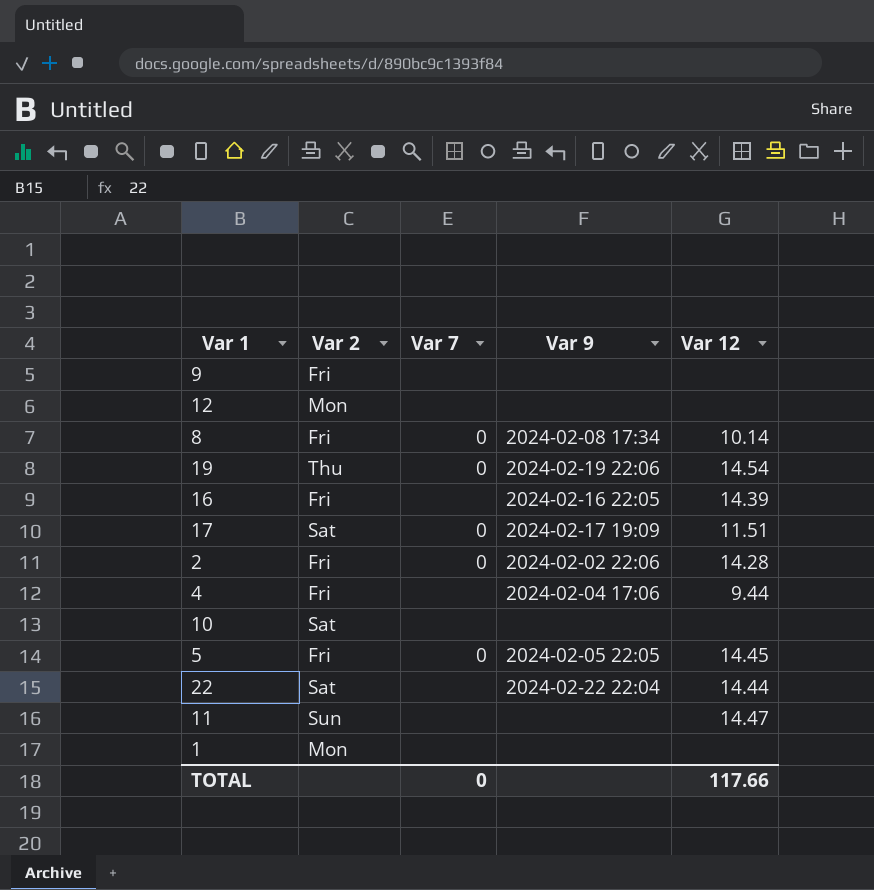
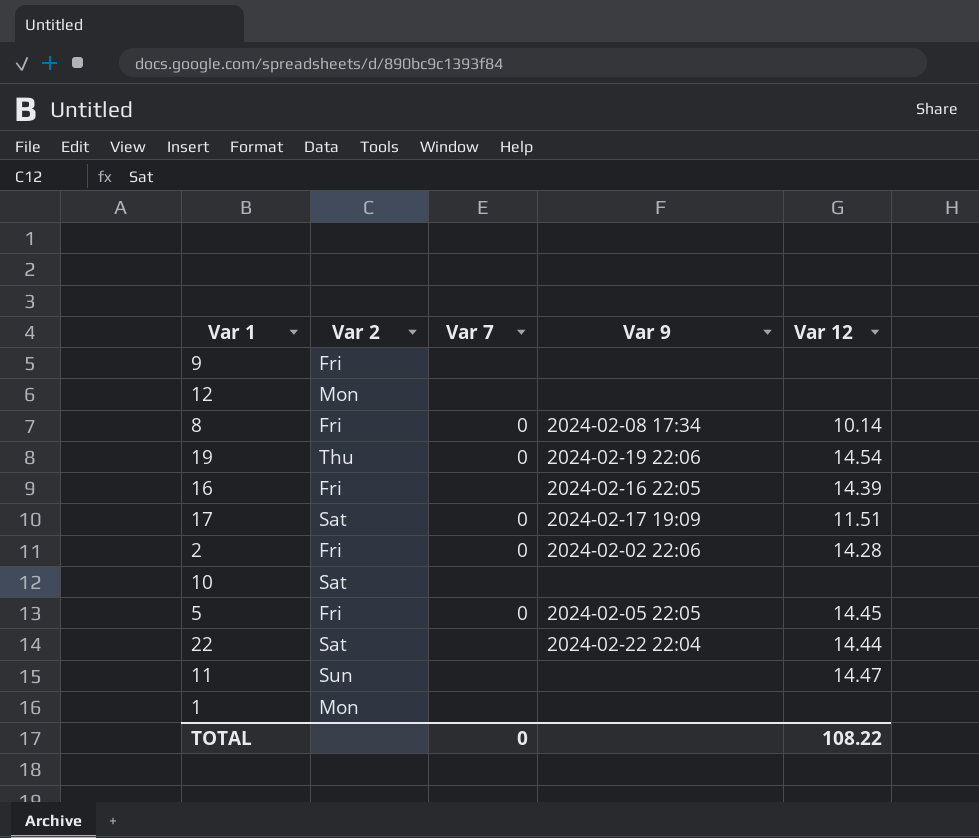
row 4: Fri | none | 2024-02-04 17:06 | 9.44 -> none
TOTAL | Var 12: 117.66 -> 108.22

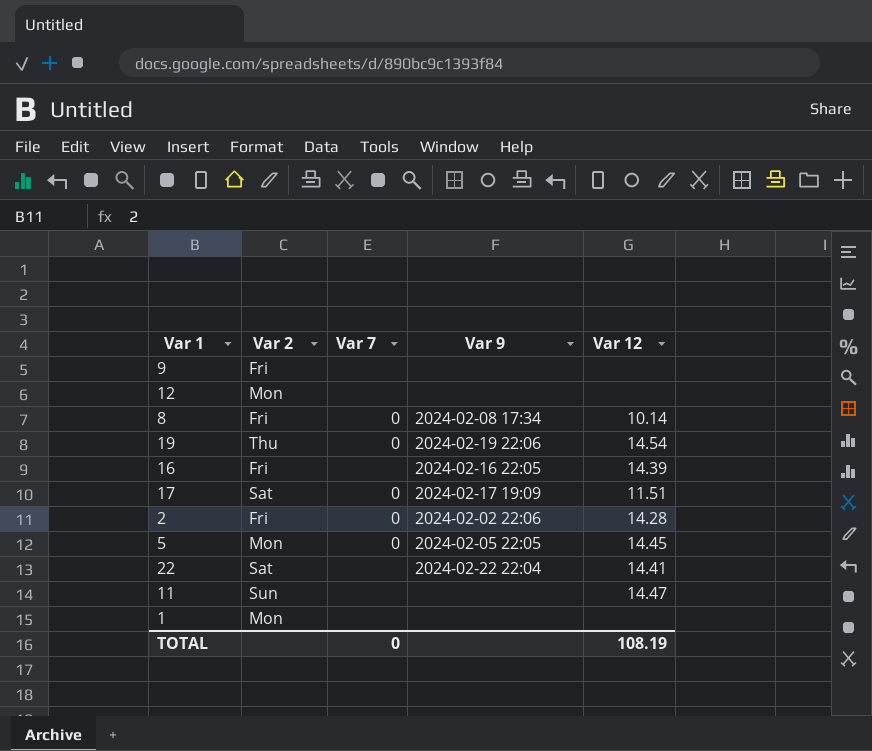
row 10: Sat | none | none | none -> none
5 | Var 2: Fri -> Mon
22 | Var 12: 14.44 -> 14.41
TOTAL | Var 12: 108.22 -> 108.19

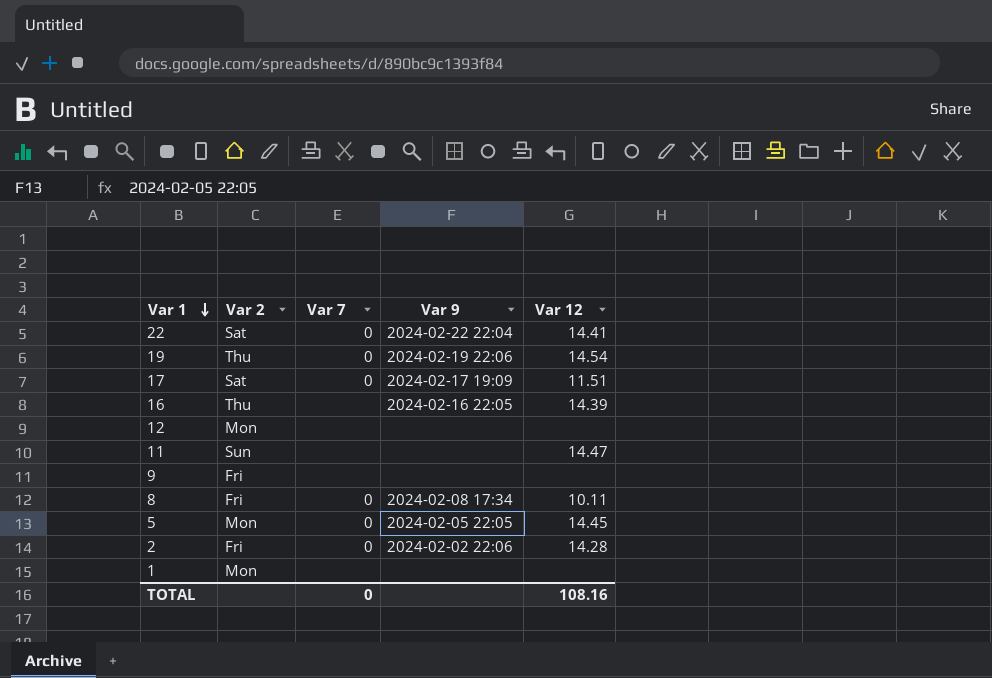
row order: none -> Var 1 descending
22 | Var 7: none -> 0
16 | Var 2: Fri -> Thu
8 | Var 12: 10.14 -> 10.11
TOTAL | Var 12: 108.19 -> 108.16

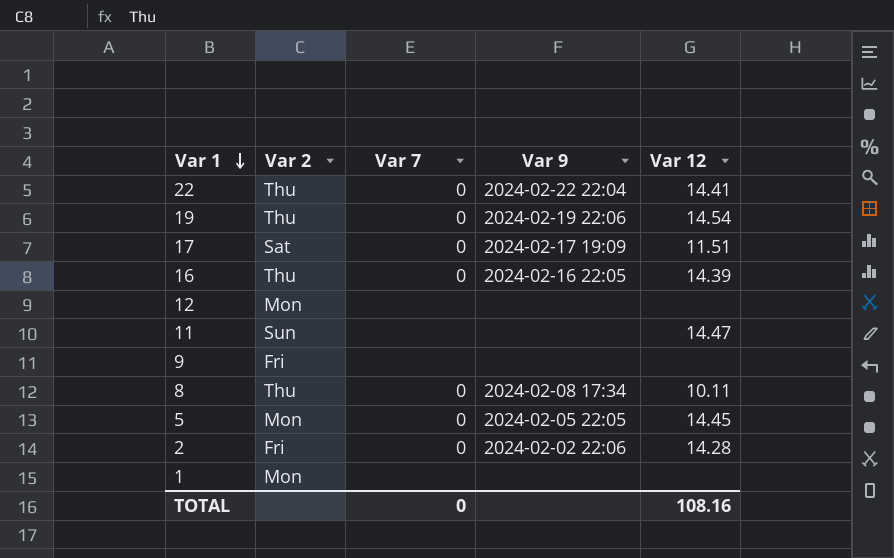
22 | Var 2: Sat -> Thu
16 | Var 7: none -> 0
8 | Var 2: Fri -> Thu

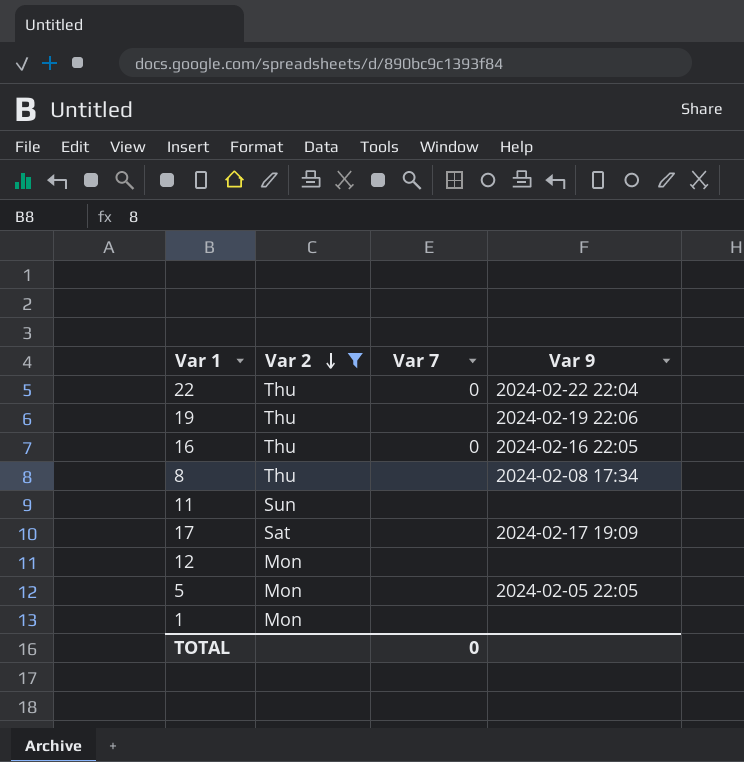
filter: none -> Var 2 != Fri
row order: Var 1 descending -> Var 2 descending
column Var 12 | position: 5 -> none
19 | Var 7: 0 -> none
8 | Var 7: 0 -> none
17 | Var 7: 0 -> none
5 | Var 7: 0 -> none

